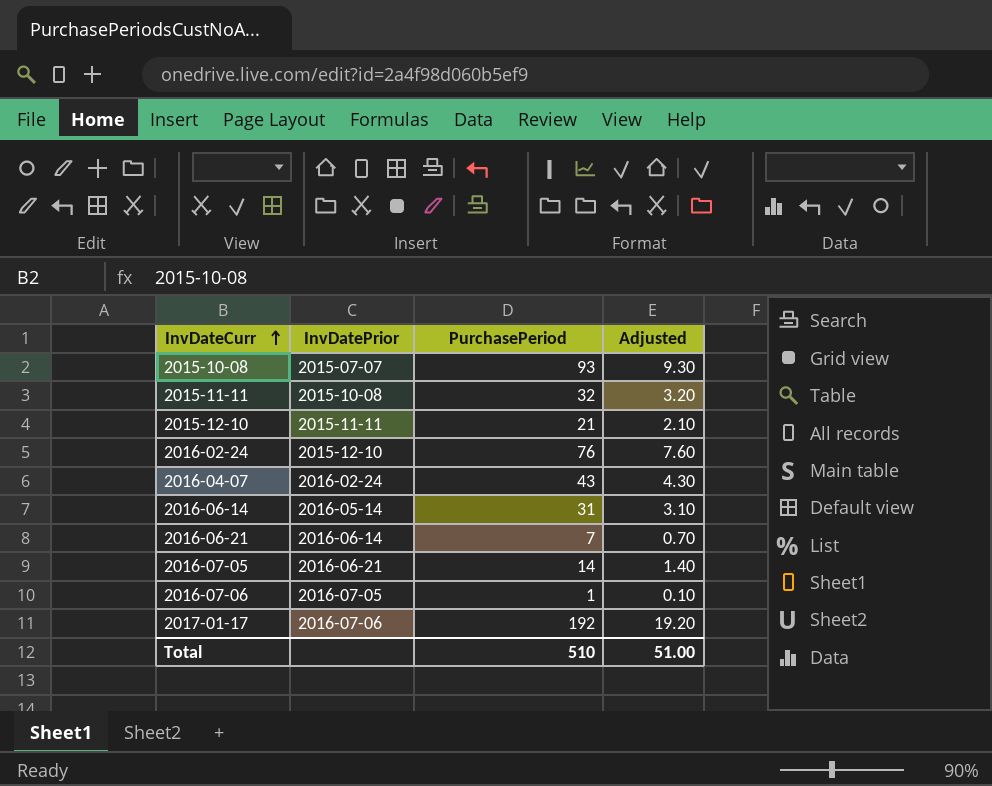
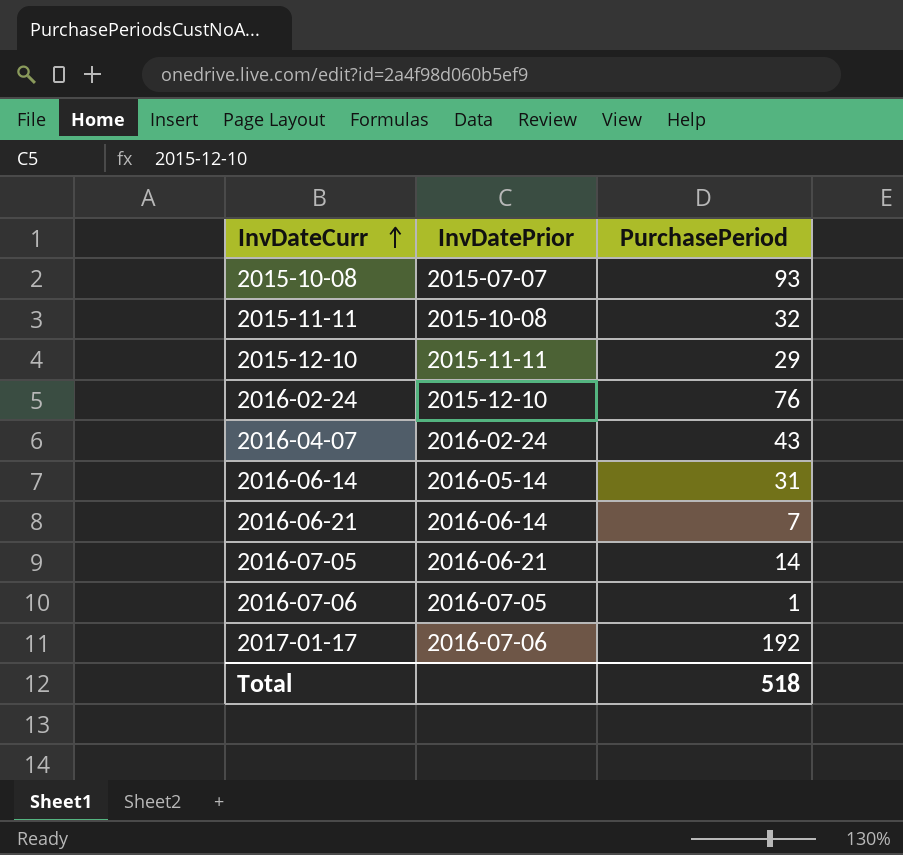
column Adjusted | formula: [PurchasePeriod] * 0.1 -> none
2015-12-10 | PurchasePeriod: 21 -> 29
Total | PurchasePeriod: 510 -> 518

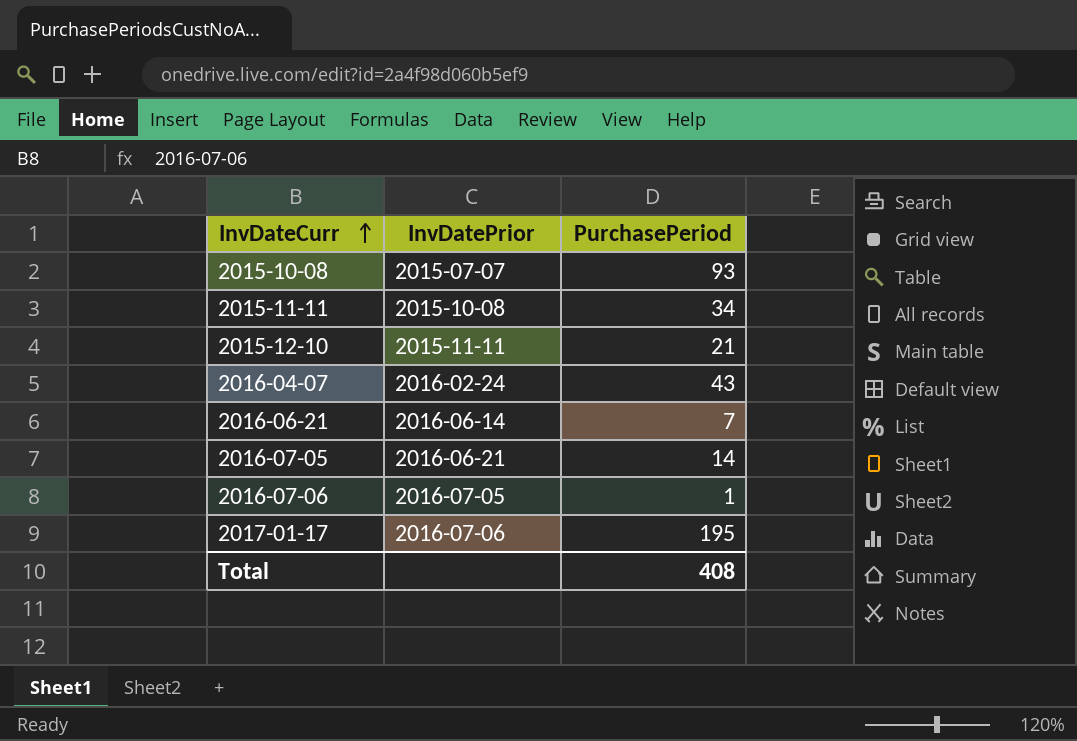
row 2016-02-24: 2015-12-10 | 76 -> none
row 2016-06-14: 2016-05-14 | 31 -> none
2015-11-11 | PurchasePeriod: 32 -> 34
2015-12-10 | PurchasePeriod: 29 -> 21
2017-01-17 | PurchasePeriod: 192 -> 195
Total | PurchasePeriod: 518 -> 408

